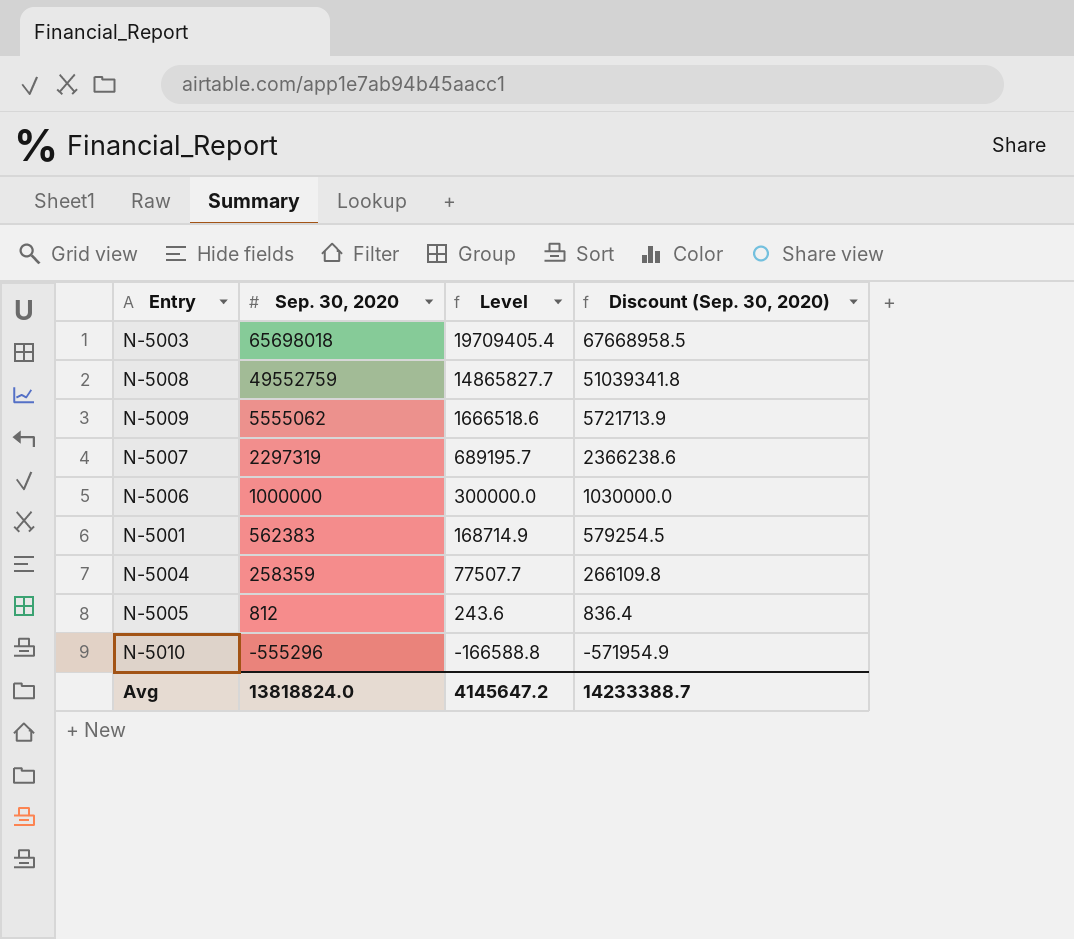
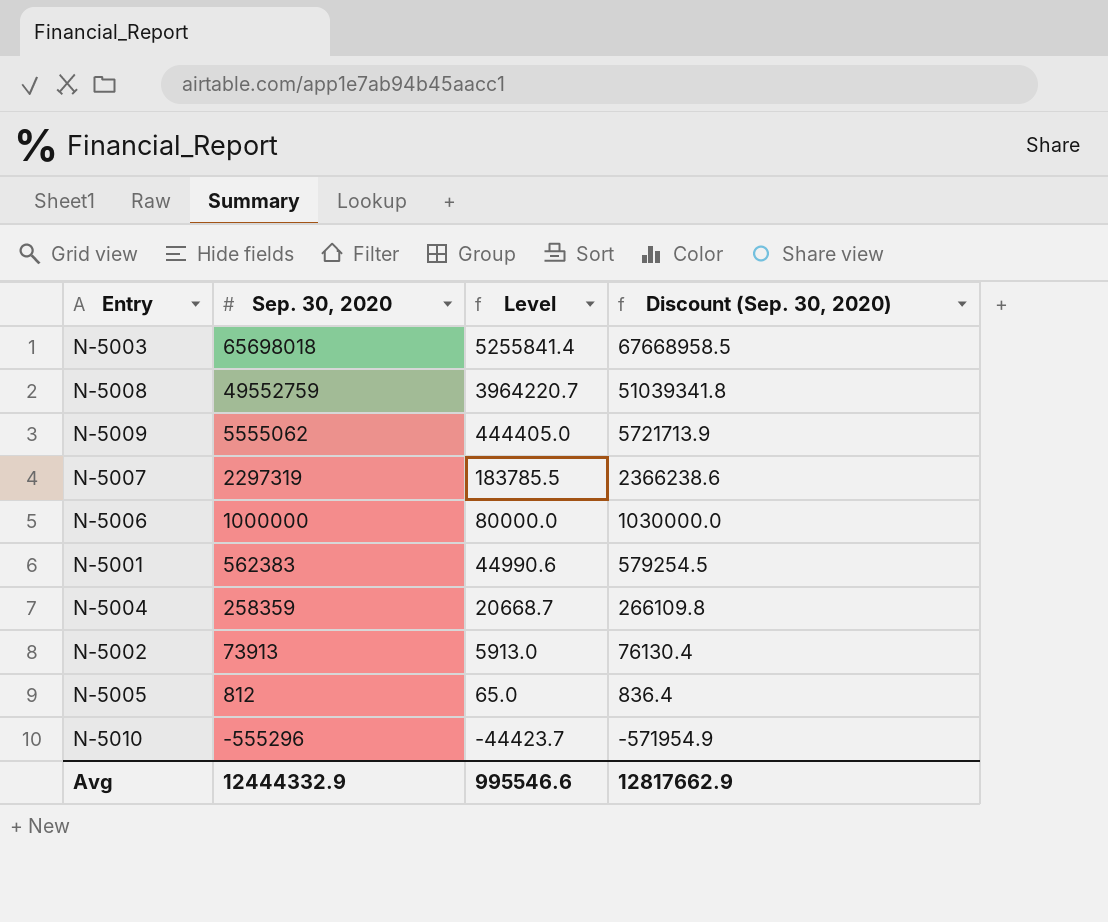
column Level | formula: [Sep. 30, 2020] * 0.3 -> [Sep. 30, 2020] * 0.08
row N-5002: none -> 73913 | 5913.0 | 76130.4
Avg | Sep. 30, 2020: 13818824.0 -> 12444332.9
Avg | Level: 4145647.2 -> 995546.6
Avg | Discount (Sep. 30, 2020): 14233388.7 -> 12817662.9

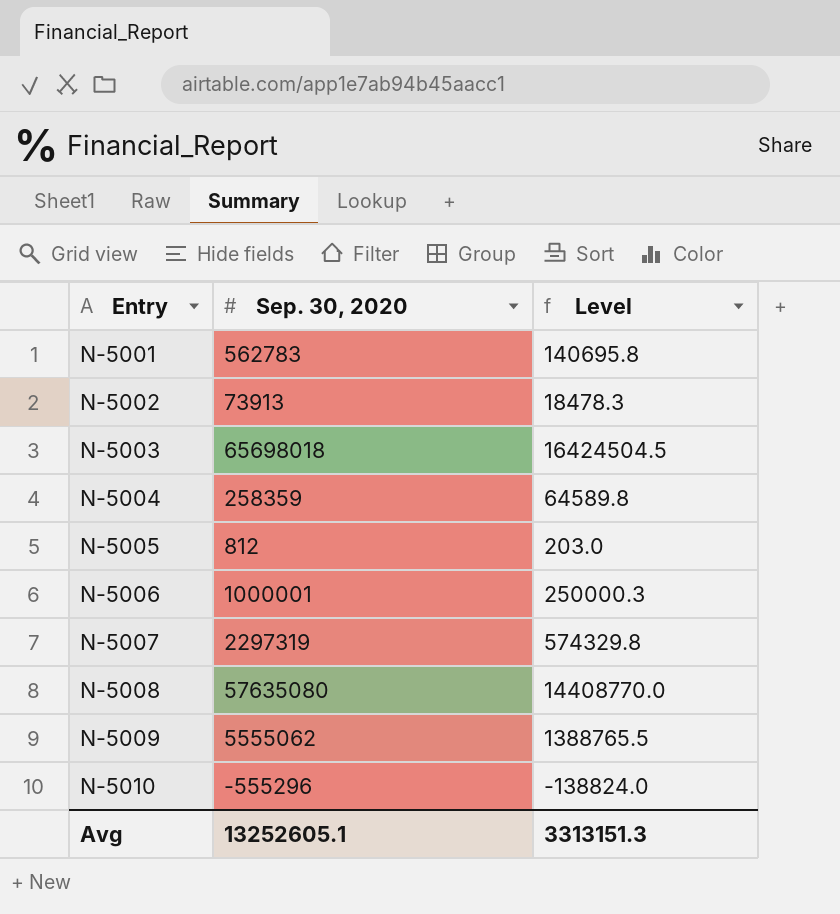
row order: Sep. 30, 2020 descending -> Entry ascending
column Discount (Sep. 30, 2020) | formula: [Sep. 30, 2020] * 1.03 -> none
column Level | formula: [Sep. 30, 2020] * 0.08 -> [Sep. 30, 2020] * 0.25
N-5001 | Sep. 30, 2020: 562383 -> 562783
N-5006 | Sep. 30, 2020: 1000000 -> 1000001
N-5008 | Sep. 30, 2020: 49552759 -> 57635080
Avg | Sep. 30, 2020: 12444332.9 -> 13252605.1
Avg | Level: 995546.6 -> 3313151.3

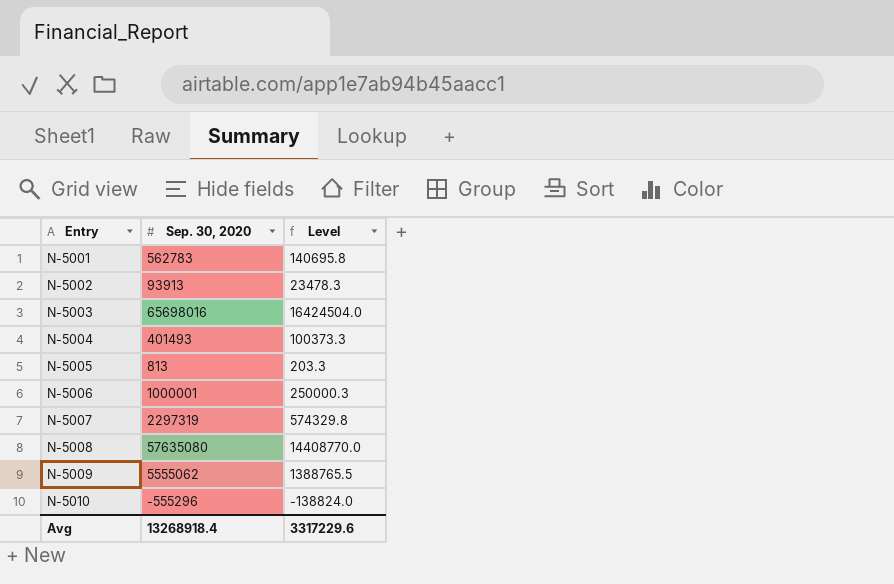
N-5002 | Sep. 30, 2020: 73913 -> 93913
N-5002 | Level: 18478.3 -> 23478.3
N-5003 | Sep. 30, 2020: 65698018 -> 65698016
N-5003 | Level: 16424504.5 -> 16424504.0
N-5004 | Sep. 30, 2020: 258359 -> 401493
N-5004 | Level: 64589.8 -> 100373.3
N-5005 | Sep. 30, 2020: 812 -> 813
N-5005 | Level: 203.0 -> 203.3
Avg | Sep. 30, 2020: 13252605.1 -> 13268918.4
Avg | Level: 3313151.3 -> 3317229.6

